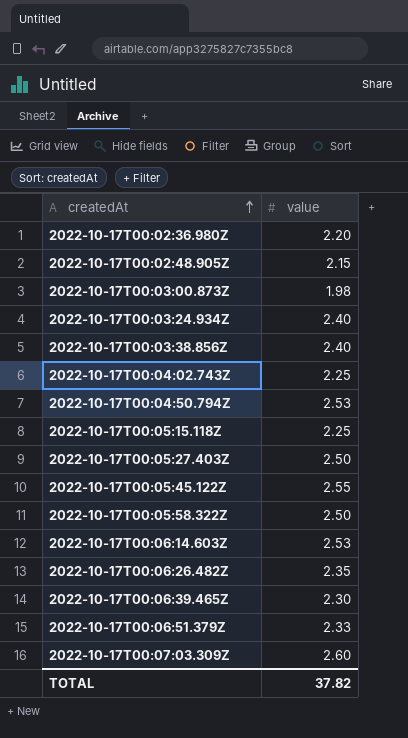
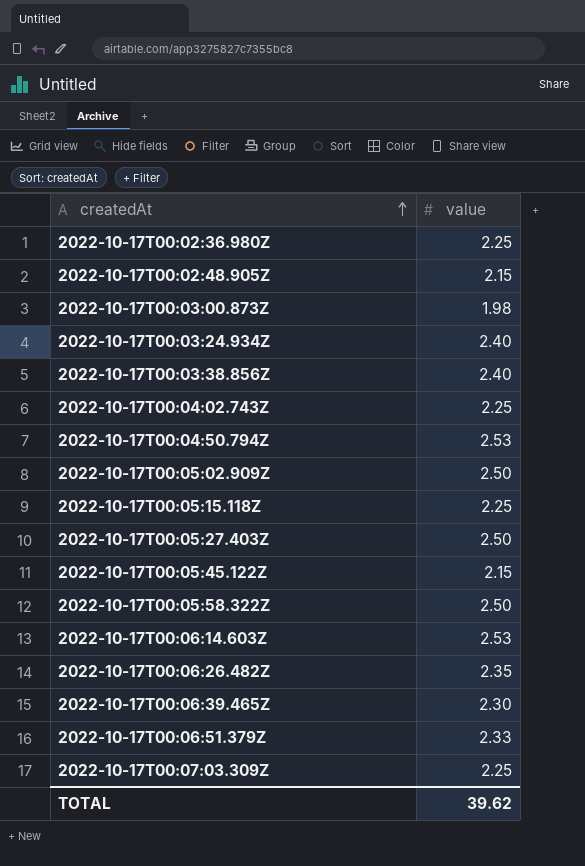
2022-10-17T00:02:36.980Z | value: 2.20 -> 2.25
row 2022-10-17T00:05:02.909Z: none -> 2.50
2022-10-17T00:05:45.122Z | value: 2.55 -> 2.15
2022-10-17T00:07:03.309Z | value: 2.60 -> 2.25
TOTAL | value: 37.82 -> 39.62

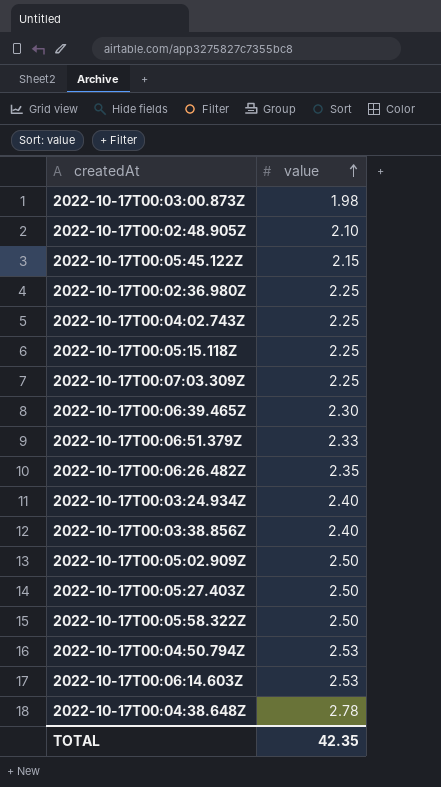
row order: createdAt ascending -> value ascending
2022-10-17T00:02:48.905Z | value: 2.15 -> 2.10
row 2022-10-17T00:04:38.648Z: none -> 2.78
TOTAL | value: 39.62 -> 42.35

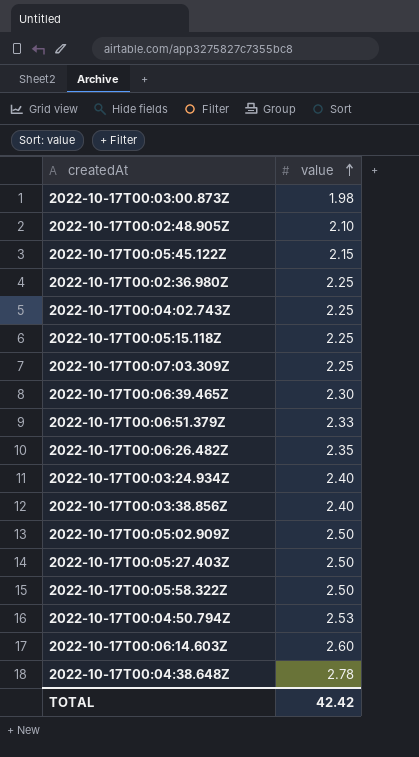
2022-10-17T00:06:14.603Z | value: 2.53 -> 2.60
TOTAL | value: 42.35 -> 42.42

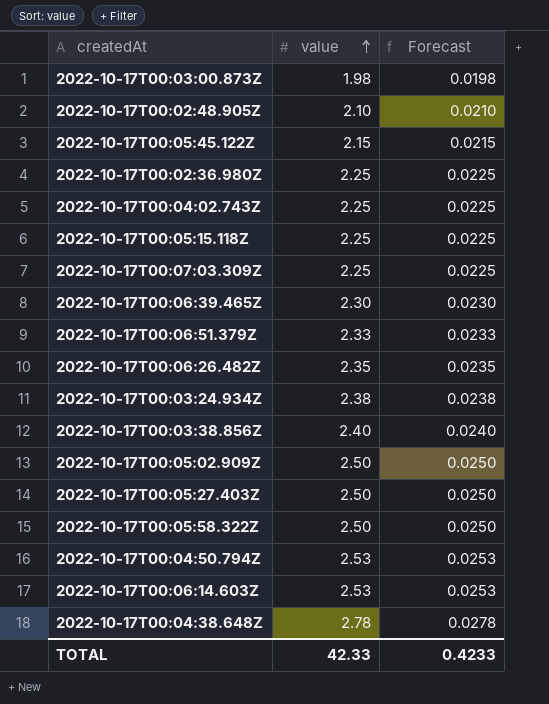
column Forecast | formula: none -> [value] * 0.01
2022-10-17T00:03:24.934Z | value: 2.40 -> 2.38
2022-10-17T00:06:14.603Z | value: 2.60 -> 2.53
TOTAL | value: 42.42 -> 42.33

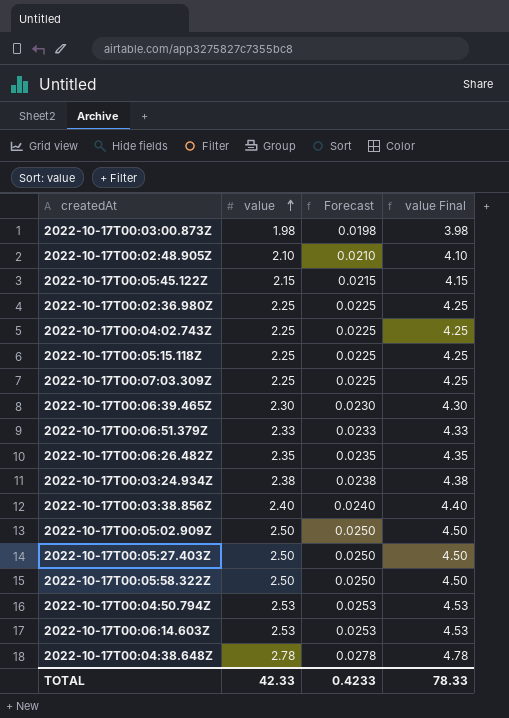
column value Final | formula: none -> [value] + 2

